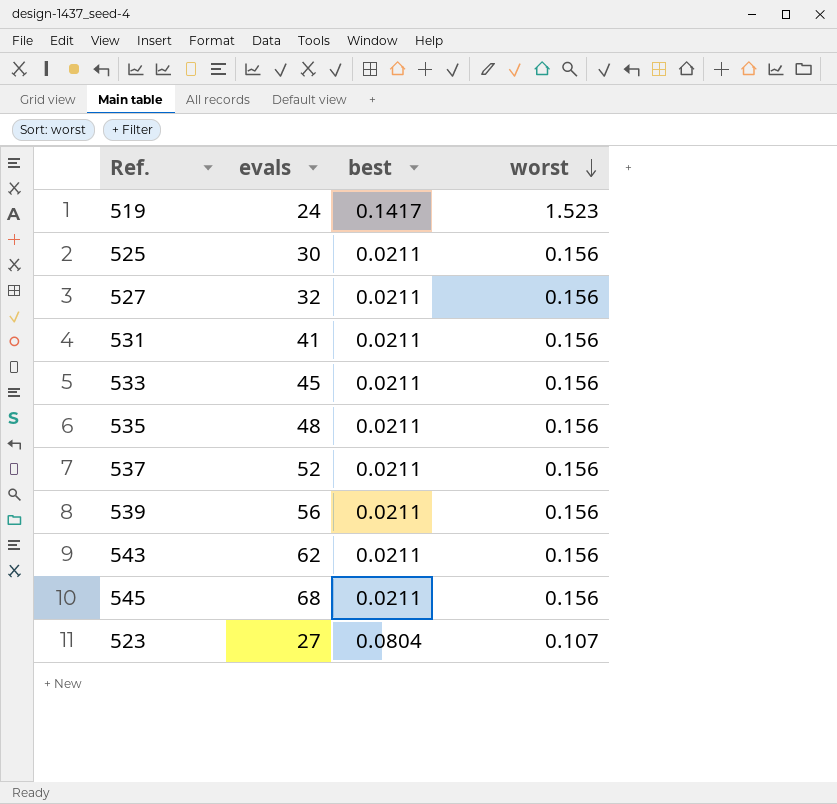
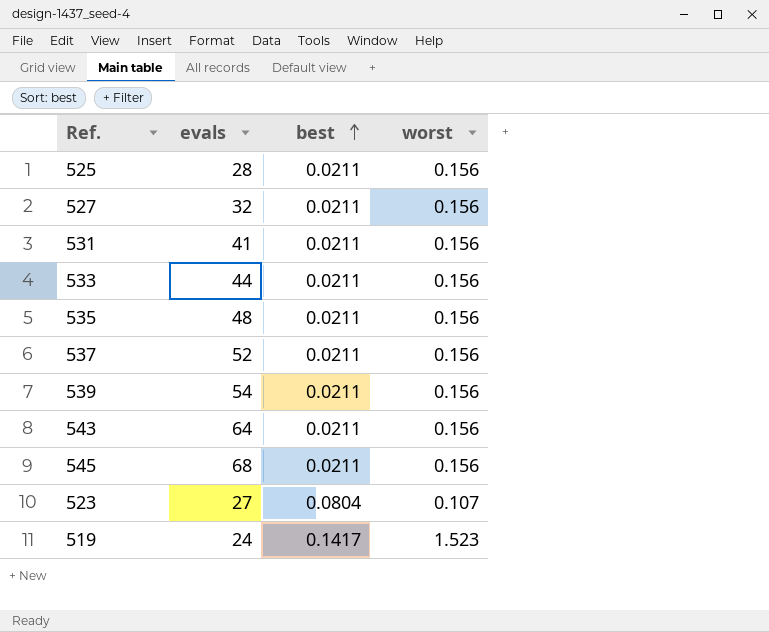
row order: worst descending -> best ascending
525 | evals: 30 -> 28
533 | evals: 45 -> 44
539 | evals: 56 -> 54
543 | evals: 62 -> 64

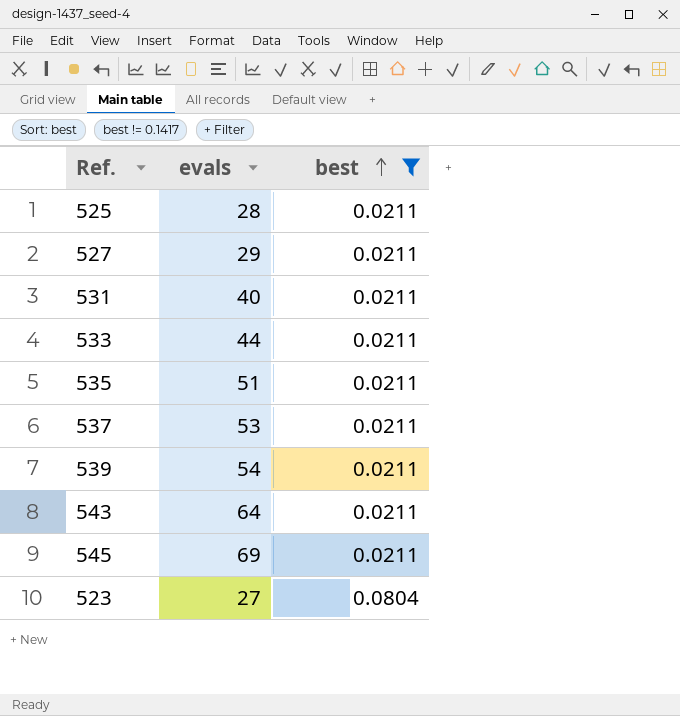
filter: none -> best != 0.1417
column worst | position: 4 -> none
527 | evals: 32 -> 29
531 | evals: 41 -> 40
535 | evals: 48 -> 51
537 | evals: 52 -> 53
545 | evals: 68 -> 69

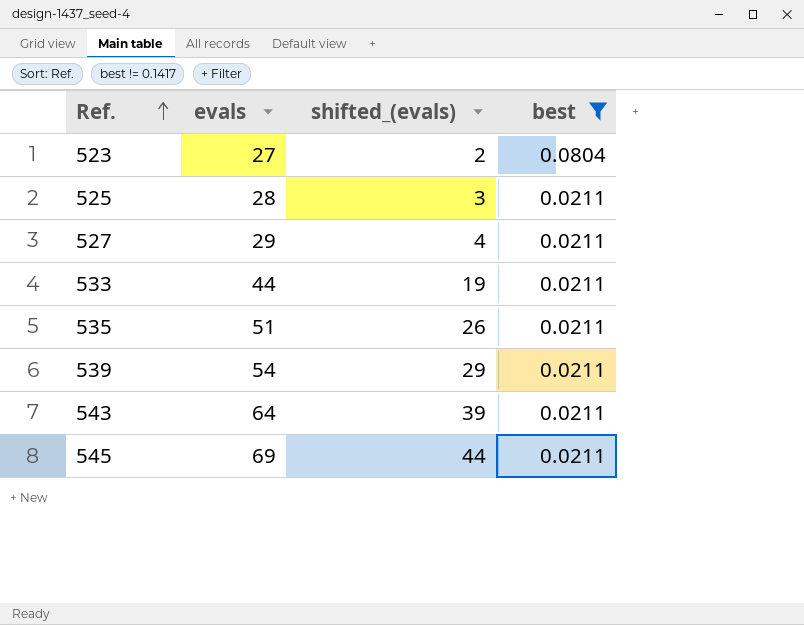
row order: best ascending -> Ref. ascending
column shifted_(evals) | formula: none -> [evals] - 25
row 531: 40 | 0.0211 -> none
row 537: 53 | 0.0211 -> none

